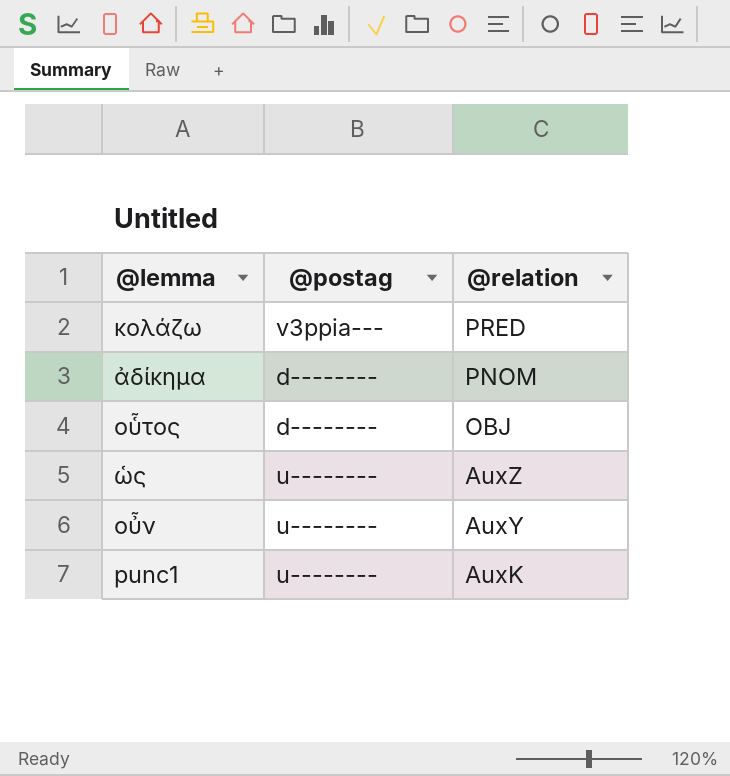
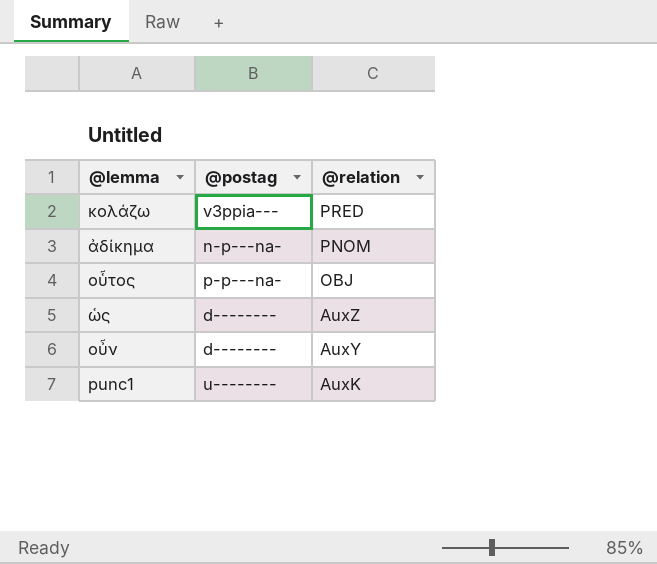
ἀδίκημα | @postag: d-------- -> n-p---na-
οὗτος | @postag: d-------- -> p-p---na-
ὡς | @postag: u-------- -> d--------
οὖν | @postag: u-------- -> d--------

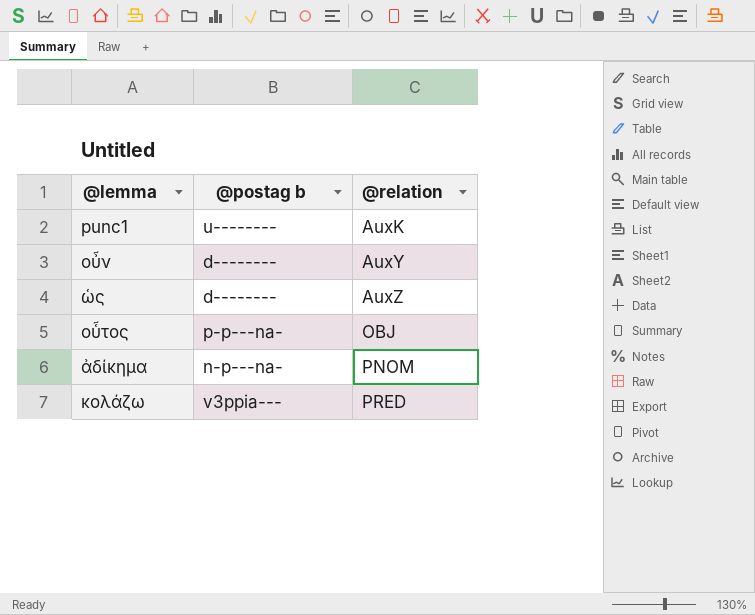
row order: @relation descending -> @relation ascending
column name: @postag -> @postag b

